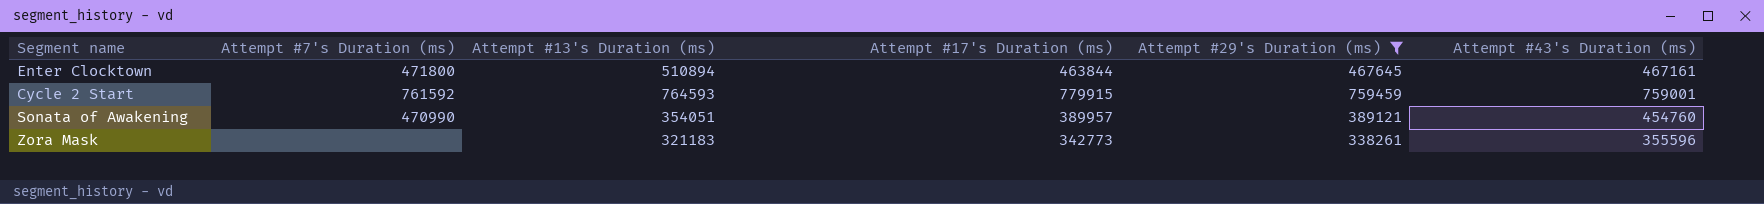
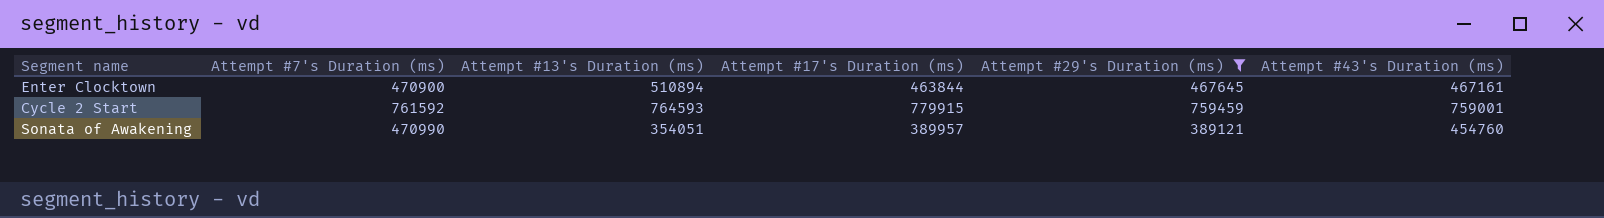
row Zora Mask: none | 321183 | 342773 | 338261 | 355596 -> none
Enter Clocktown | Attempt #7's Duration (ms): 471800 -> 470900

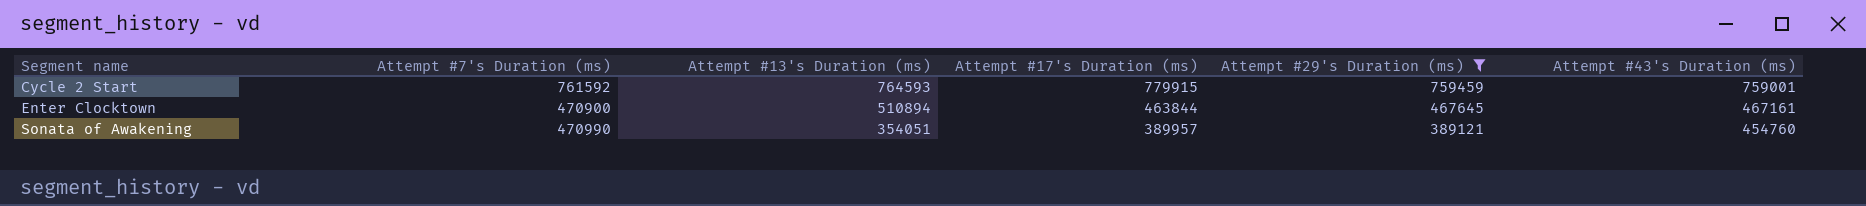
row order: none -> Segment name ascending

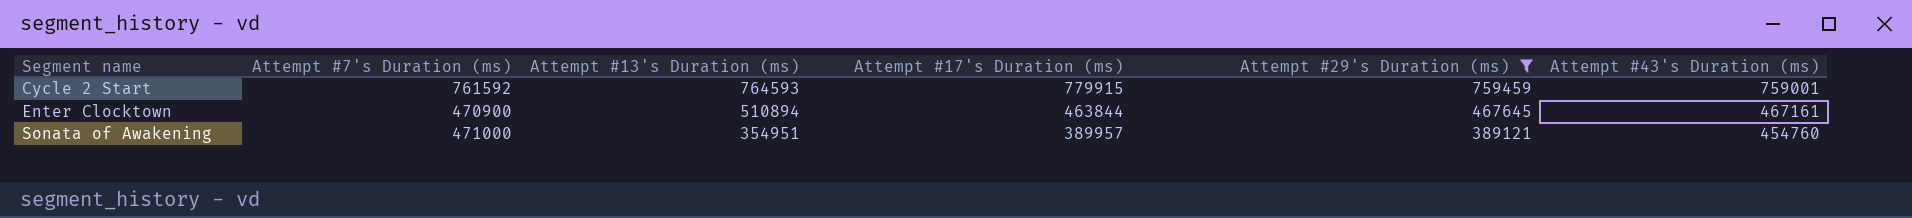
Sonata of Awakening | Attempt #7's Duration (ms): 470990 -> 471000
Sonata of Awakening | Attempt #13's Duration (ms): 354051 -> 354951

